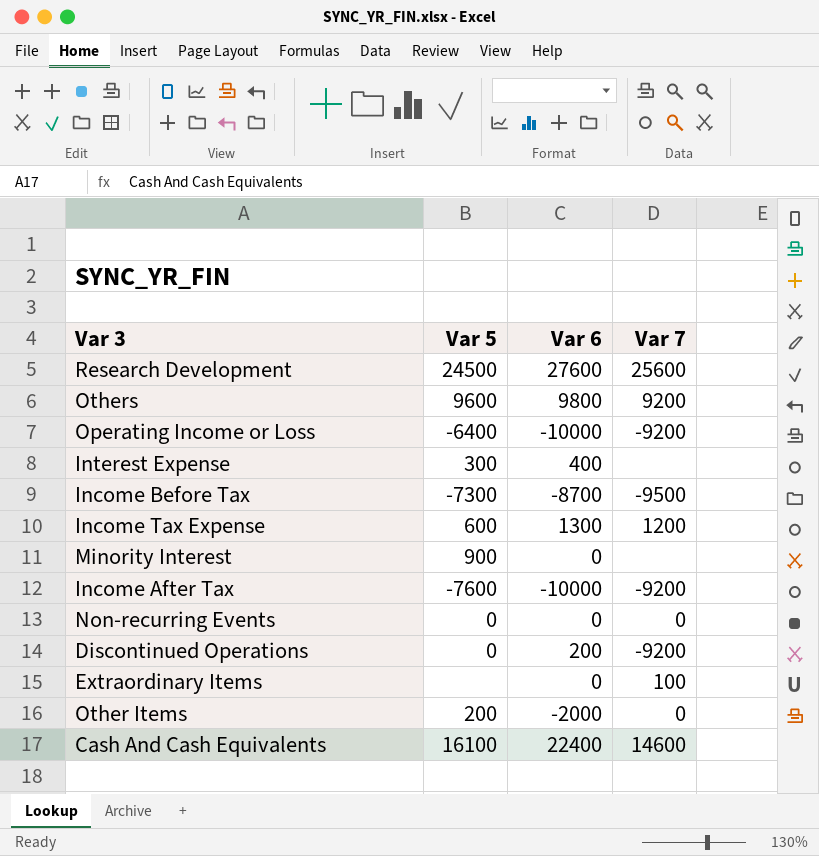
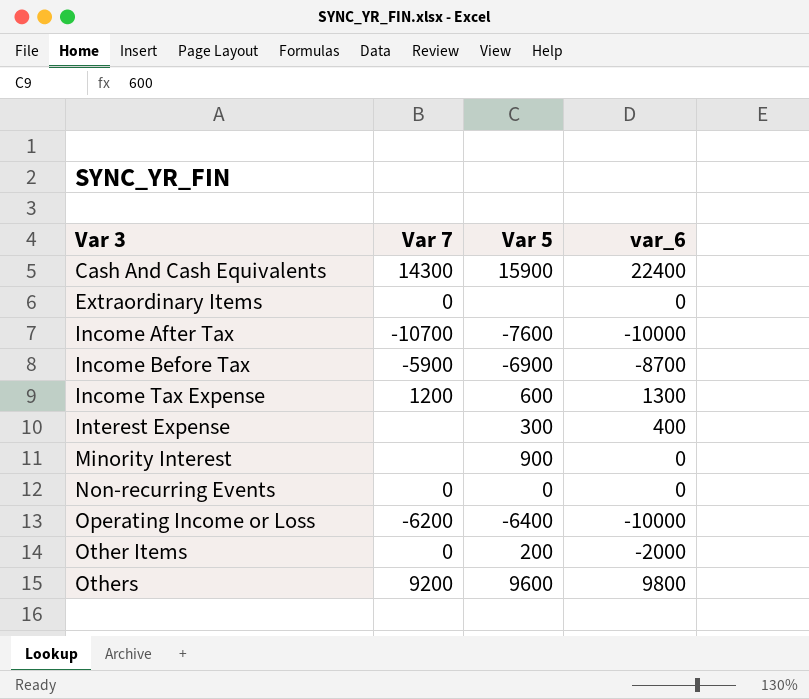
row order: none -> Var 3 ascending
column Var 7 | position: 4 -> 2
column name: Var 6 -> var_6
row Research Development: 24500 | 27600 | 25600 -> none
row Discontinued Operations: 0 | 200 | -9200 -> none
Cash And Cash Equivalents | Var 7: 14600 -> 14300
Cash And Cash Equivalents | Var 5: 16100 -> 15900
Extraordinary Items | Var 7: 100 -> 0
Income After Tax | Var 7: -9200 -> -10700
Income Before Tax | Var 7: -9500 -> -5900
Income Before Tax | Var 5: -7300 -> -6900
Operating Income or Loss | Var 7: -9200 -> -6200

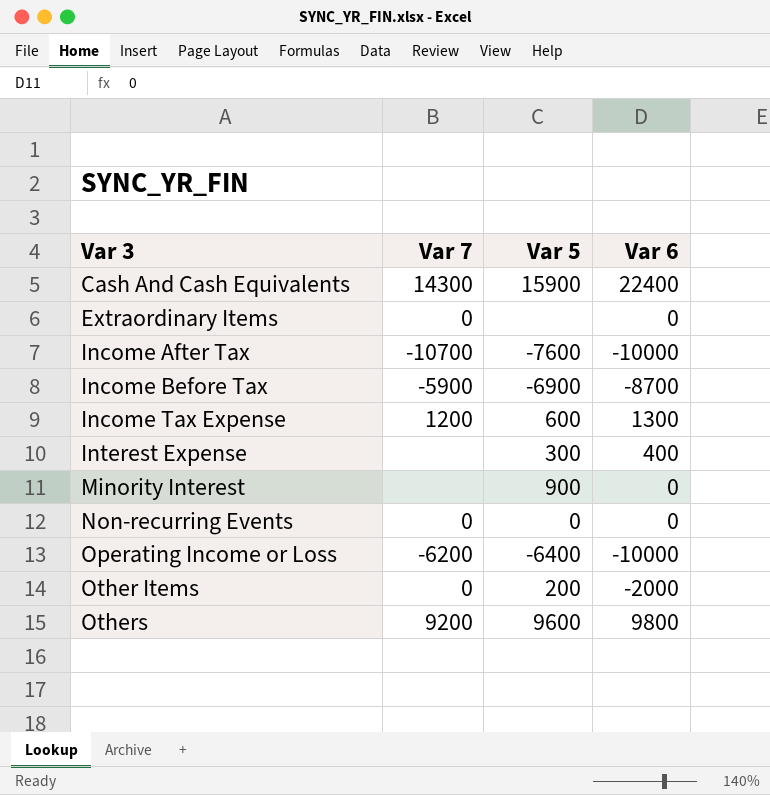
column name: var_6 -> Var 6

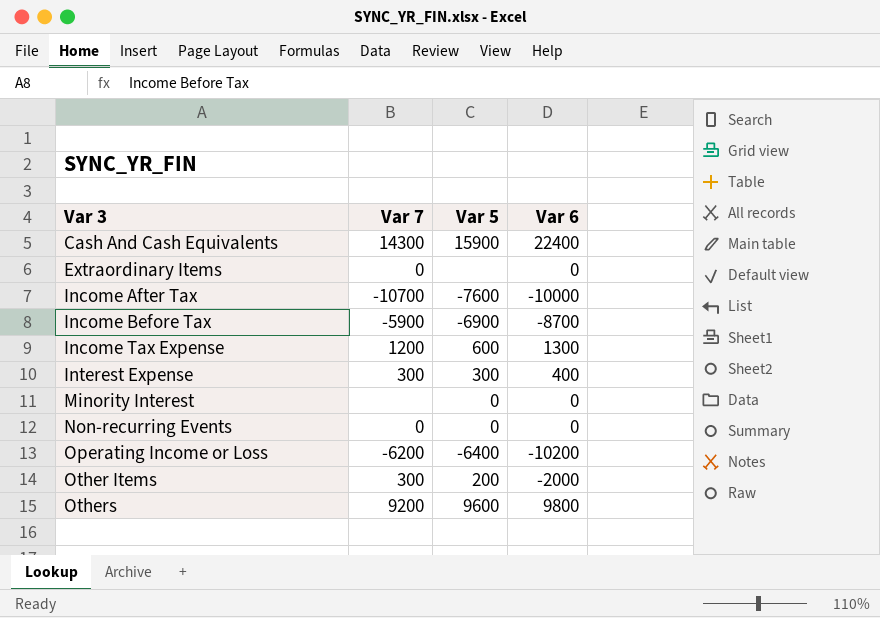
Interest Expense | Var 7: none -> 300
Minority Interest | Var 5: 900 -> 0
Operating Income or Loss | Var 6: -10000 -> -10200
Other Items | Var 7: 0 -> 300

